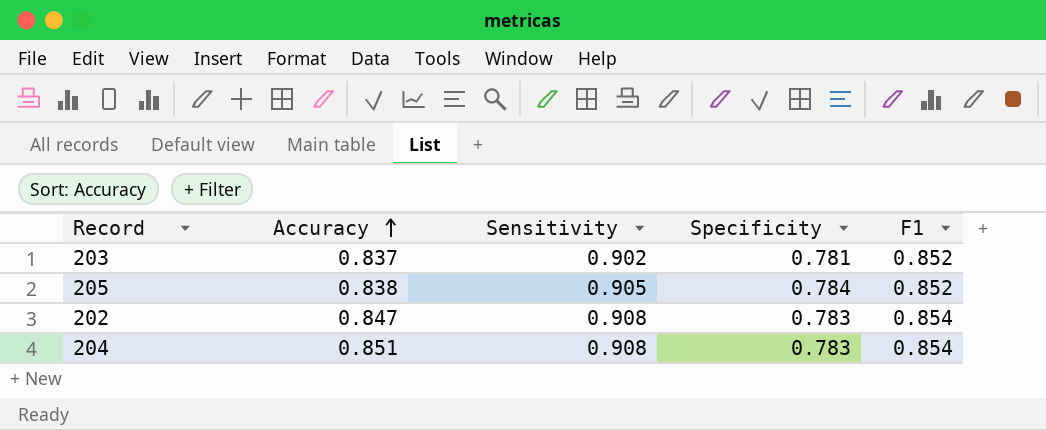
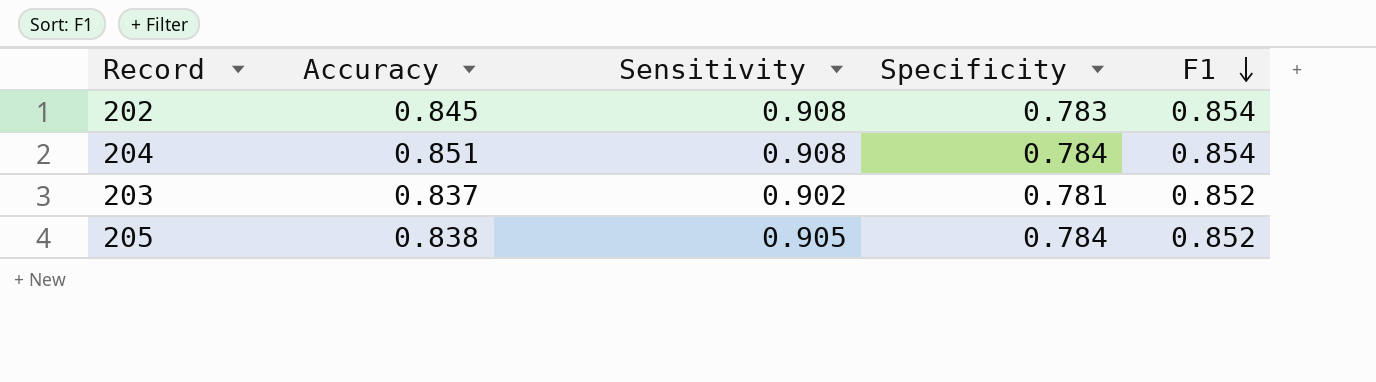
row order: Accuracy ascending -> F1 descending
202 | Accuracy: 0.847 -> 0.845
204 | Specificity: 0.783 -> 0.784

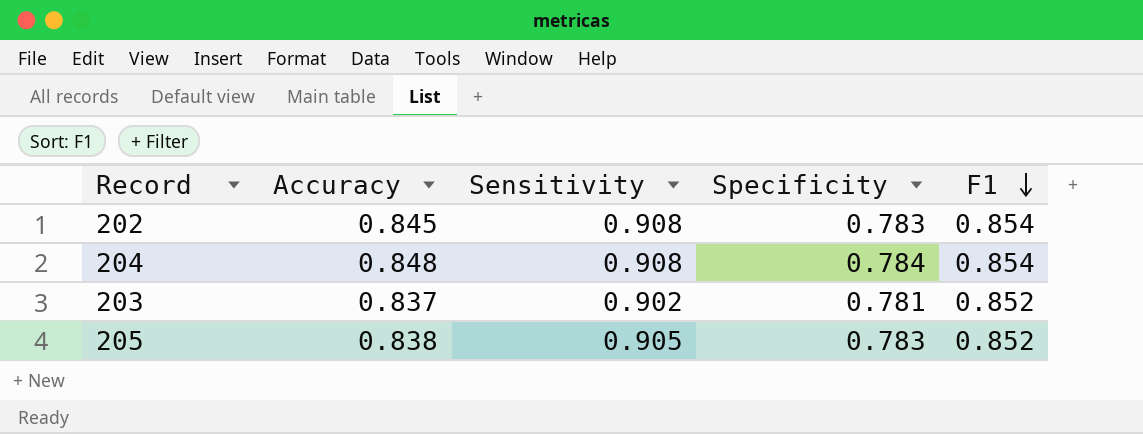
204 | Accuracy: 0.851 -> 0.848
205 | Specificity: 0.784 -> 0.783

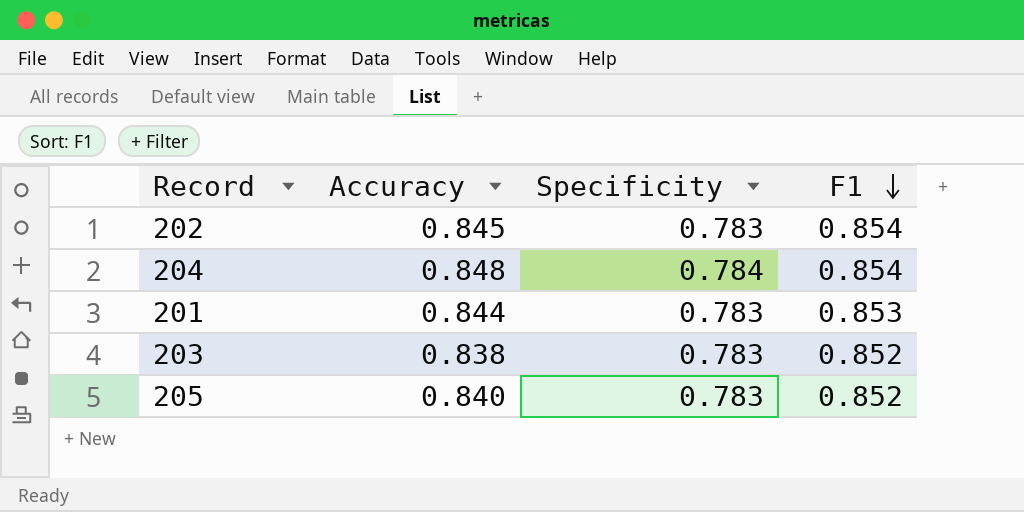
column Sensitivity | position: 3 -> none
row 201: none -> 0.844 | 0.783 | 0.853
203 | Accuracy: 0.837 -> 0.838
203 | Specificity: 0.781 -> 0.783
205 | Accuracy: 0.838 -> 0.840

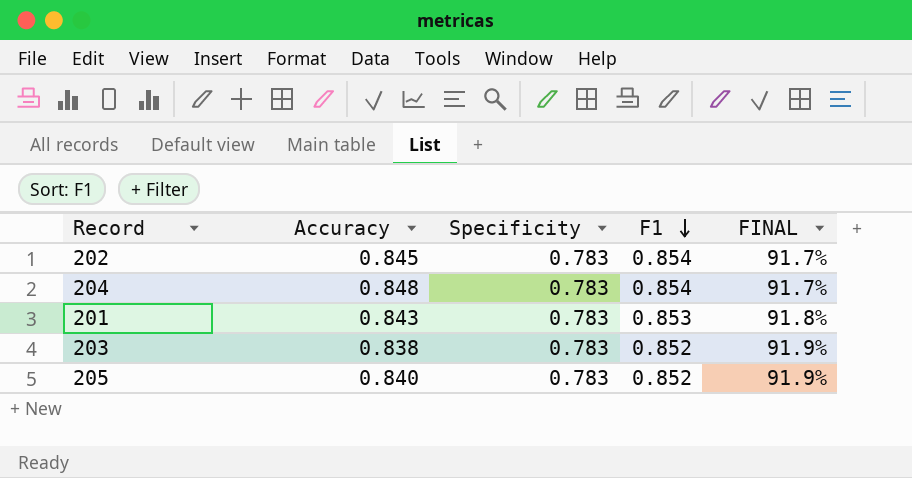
column FINAL | formula: none -> [Specificity] / [F1]
204 | Specificity: 0.784 -> 0.783
201 | Accuracy: 0.844 -> 0.843

